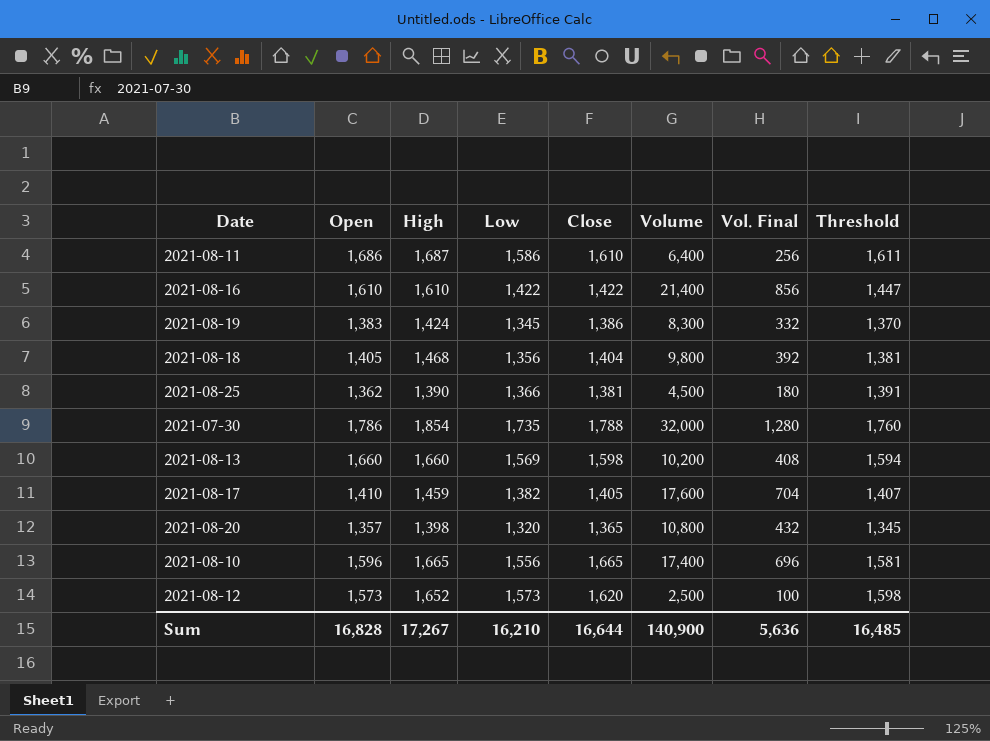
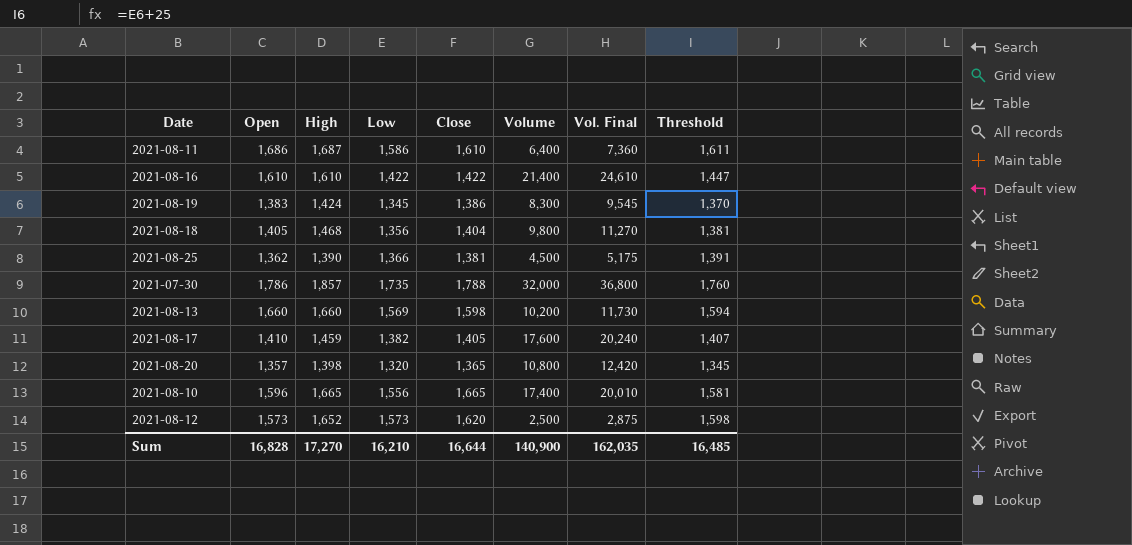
column Vol. Final | formula: [Volume] * 0.04 -> [Volume] * 1.15
2021-07-30 | High: 1,854 -> 1,857
Sum | High: 17,267 -> 17,270
Sum | Vol. Final: 5,636 -> 162,035

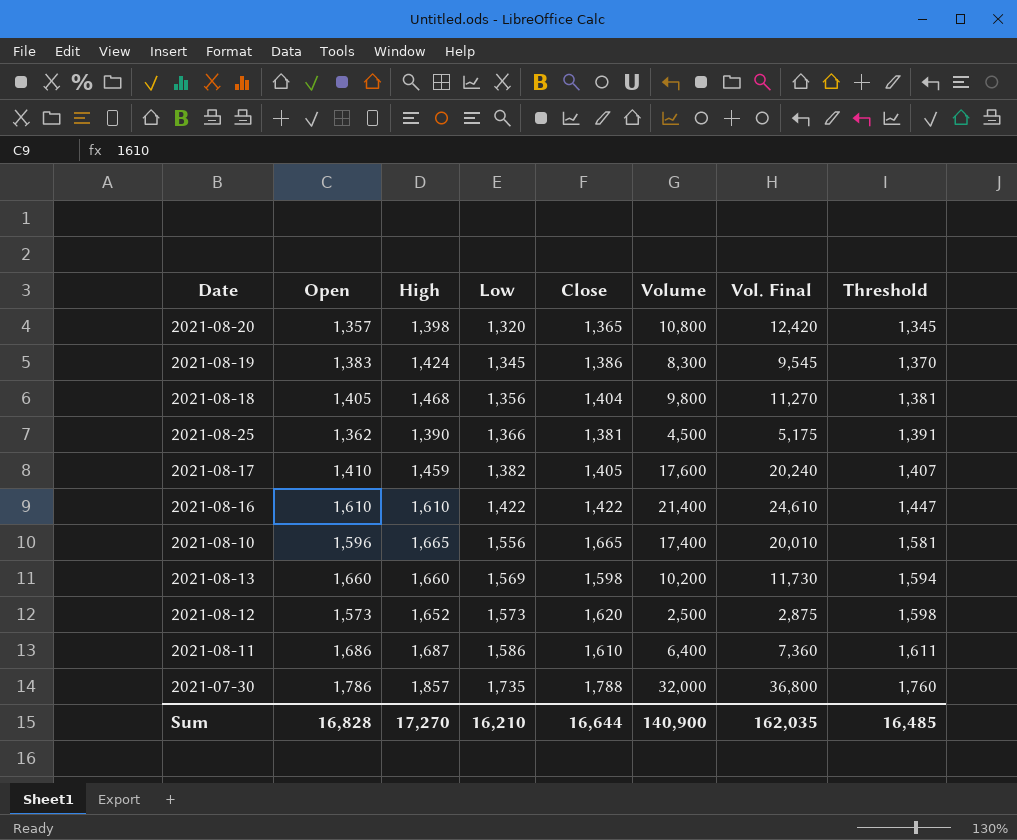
row order: none -> Low ascending

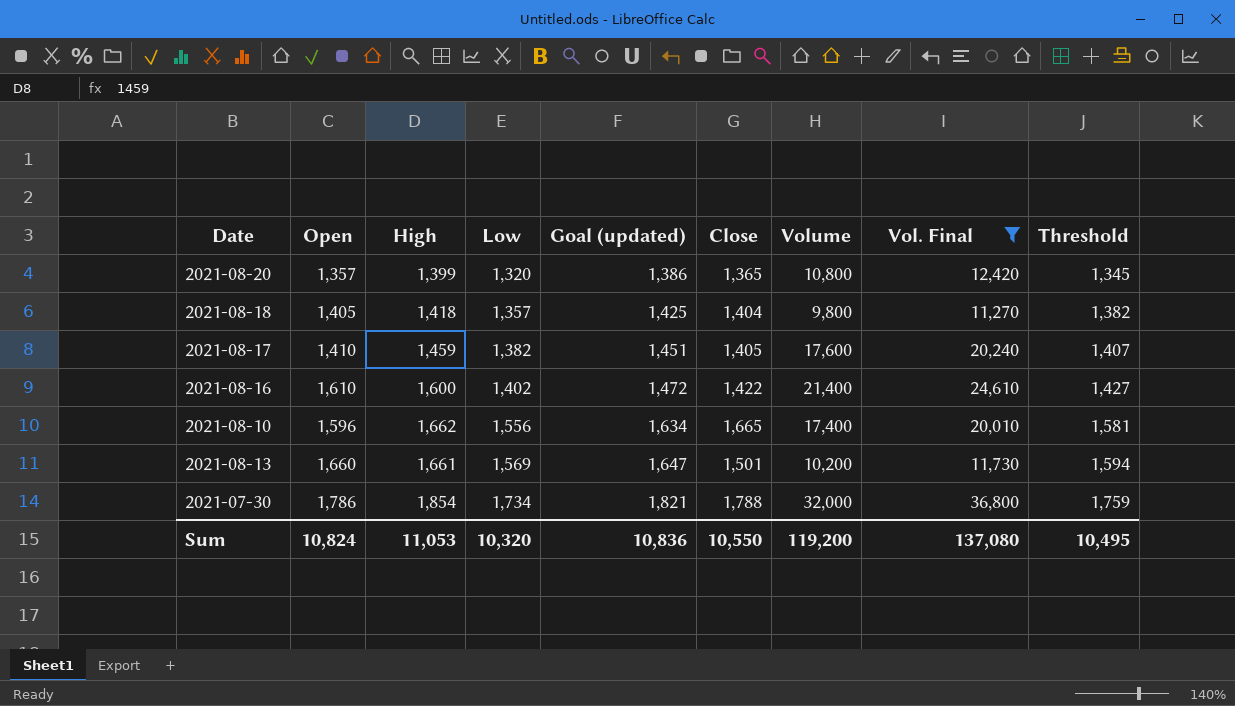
filter: none -> Vol. Final >= 11,270
column Goal (updated) | formula: none -> [Low] * 1.05
2021-08-20 | High: 1,398 -> 1,399
2021-08-18 | High: 1,468 -> 1,418
2021-08-18 | Low: 1,356 -> 1,357
2021-08-18 | Threshold: 1,381 -> 1,382
2021-08-16 | High: 1,610 -> 1,600
2021-08-16 | Low: 1,422 -> 1,402
2021-08-16 | Threshold: 1,447 -> 1,427
2021-08-10 | High: 1,665 -> 1,662
2021-08-13 | High: 1,660 -> 1,661
2021-08-13 | Close: 1,598 -> 1,501
2021-07-30 | High: 1,857 -> 1,854
2021-07-30 | Low: 1,735 -> 1,734
2021-07-30 | Threshold: 1,760 -> 1,759
Sum | Open: 16,828 -> 10,824
Sum | High: 17,270 -> 11,053
Sum | Low: 16,210 -> 10,320
Sum | Close: 16,644 -> 10,550
Sum | Volume: 140,900 -> 119,200
Sum | Vol. Final: 162,035 -> 137,080
Sum | Threshold: 16,485 -> 10,495

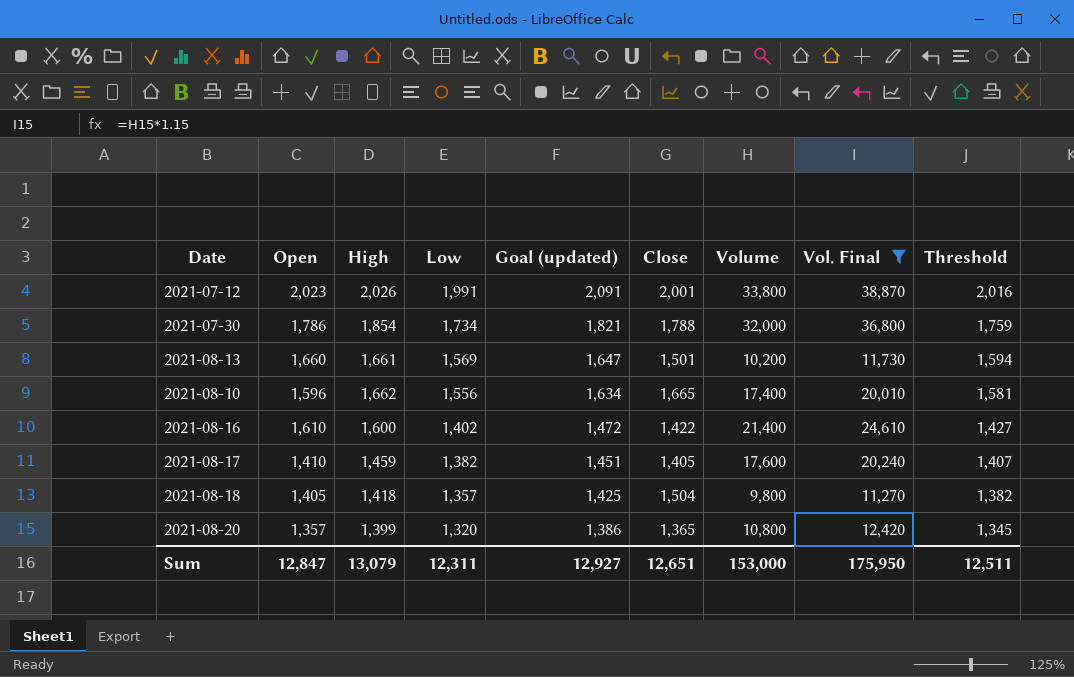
row order: Low ascending -> Low descending
row 2021-07-12: none -> 2,023 | 2,026 | 1,991 | 2,091 | 2,001 | 33,800 | 38,870 | 2,016
2021-08-18 | Close: 1,404 -> 1,504
Sum | Open: 10,824 -> 12,847
Sum | High: 11,053 -> 13,079
Sum | Low: 10,320 -> 12,311
Sum | Goal (updated): 10,836 -> 12,927
Sum | Close: 10,550 -> 12,651
Sum | Volume: 119,200 -> 153,000
Sum | Vol. Final: 137,080 -> 175,950
Sum | Threshold: 10,495 -> 12,511

